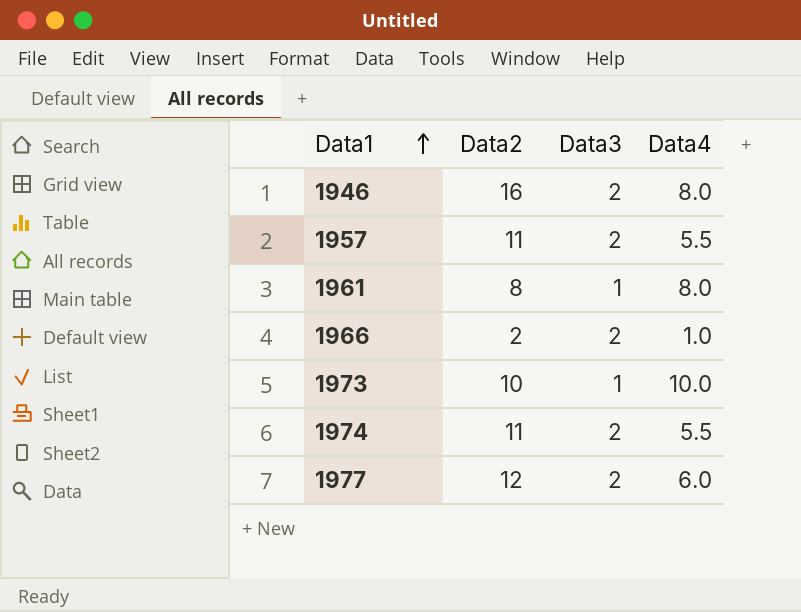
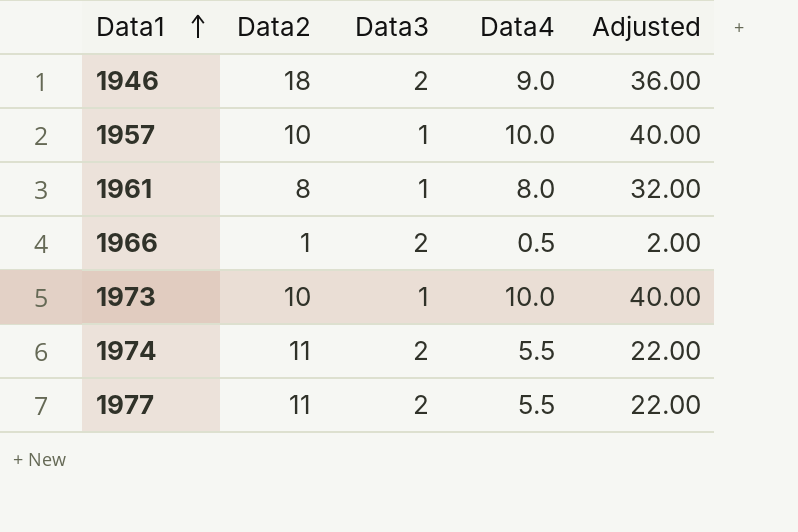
column Adjusted | formula: none -> [Data4] * 4
1946 | Data2: 16 -> 18
1946 | Data4: 8.0 -> 9.0
1957 | Data2: 11 -> 10
1957 | Data3: 2 -> 1
1957 | Data4: 5.5 -> 10.0
1966 | Data2: 2 -> 1
1966 | Data4: 1.0 -> 0.5
1977 | Data2: 12 -> 11
1977 | Data4: 6.0 -> 5.5

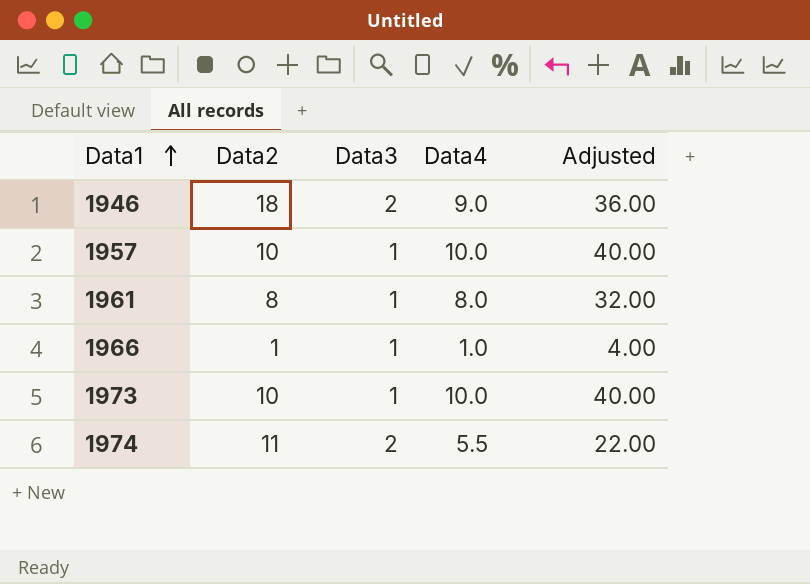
row 1977: 11 | 2 | 5.5 | 22.00 -> none
1966 | Data3: 2 -> 1
1966 | Data4: 0.5 -> 1.0
1966 | Adjusted: 2.00 -> 4.00

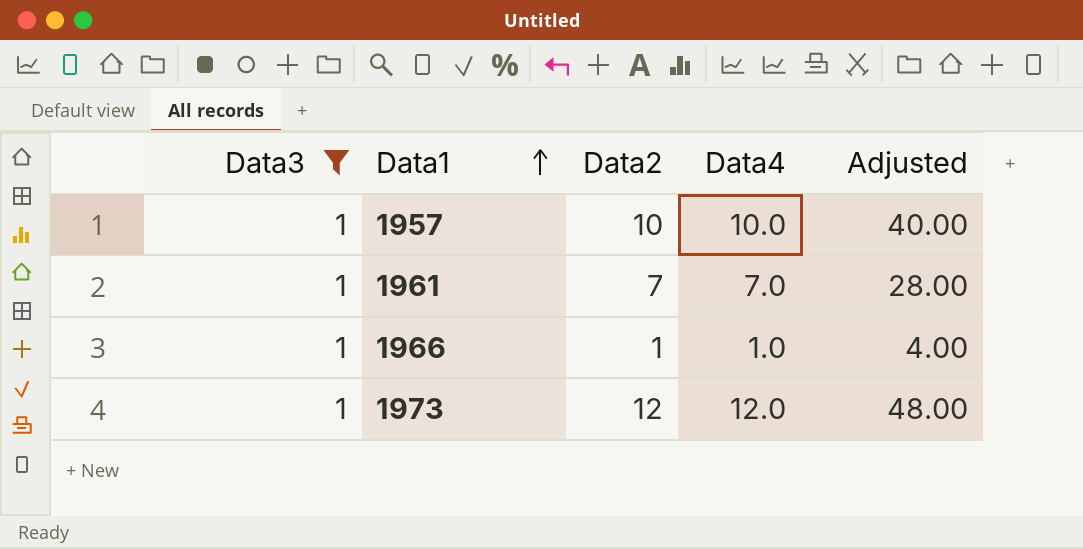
filter: none -> Data3 = 1
column Data3 | position: 3 -> 1
1961 | Data2: 8 -> 7
1961 | Data4: 8.0 -> 7.0
1961 | Adjusted: 32.00 -> 28.00
1973 | Data2: 10 -> 12
1973 | Data4: 10.0 -> 12.0
1973 | Adjusted: 40.00 -> 48.00

